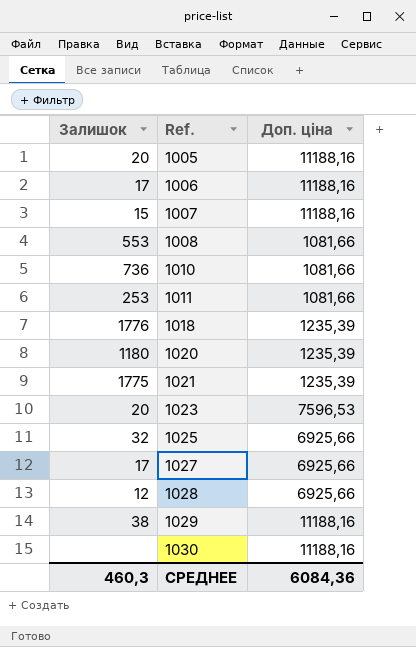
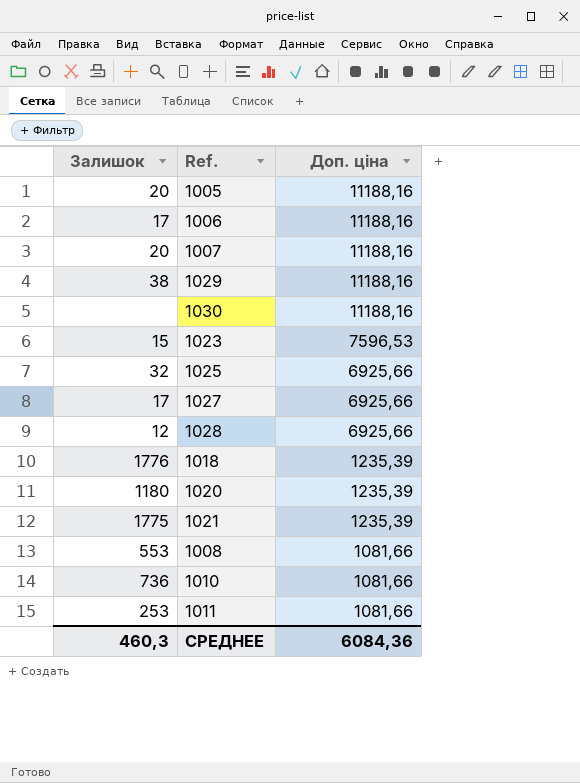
row order: Ref. ascending -> Доп. ціна descending
1007 | Залишок: 15 -> 20
1023 | Залишок: 20 -> 15

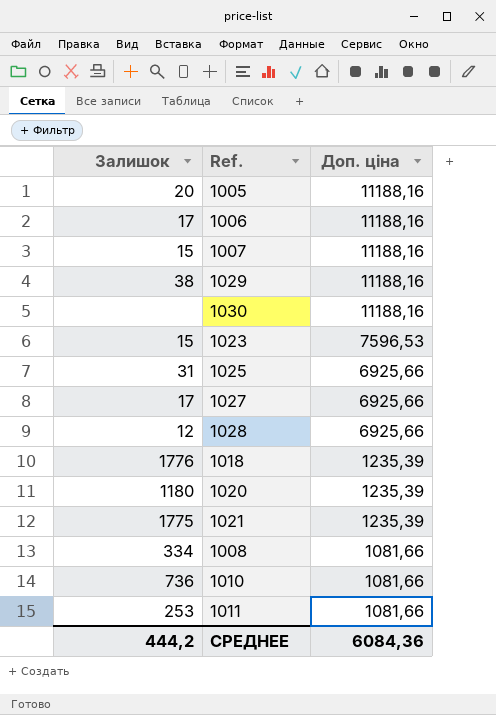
1007 | Залишок: 20 -> 15
1025 | Залишок: 32 -> 31
1008 | Залишок: 553 -> 334
СРЕДНЕЕ | Залишок: 460,3 -> 444,2

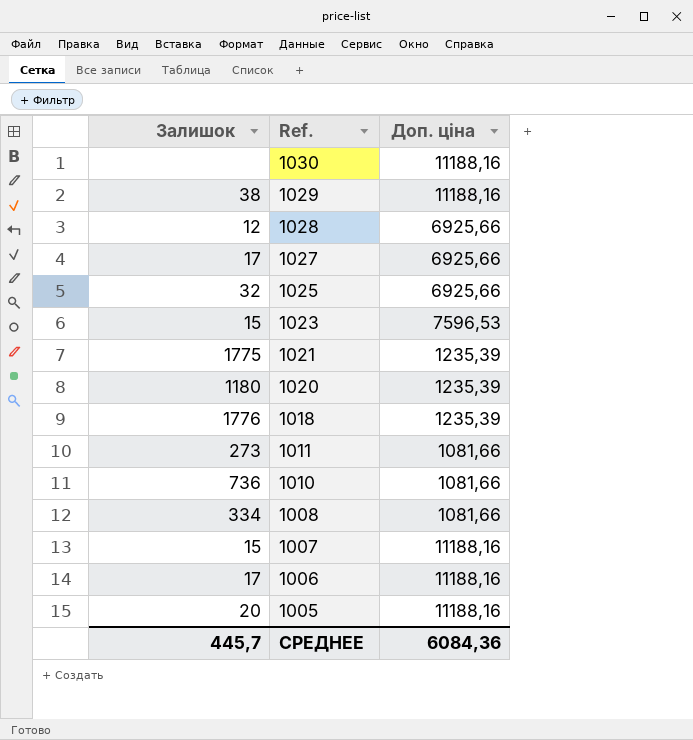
row order: Доп. ціна descending -> Ref. descending
1025 | Залишок: 31 -> 32
1011 | Залишок: 253 -> 273
СРЕДНЕЕ | Залишок: 444,2 -> 445,7

